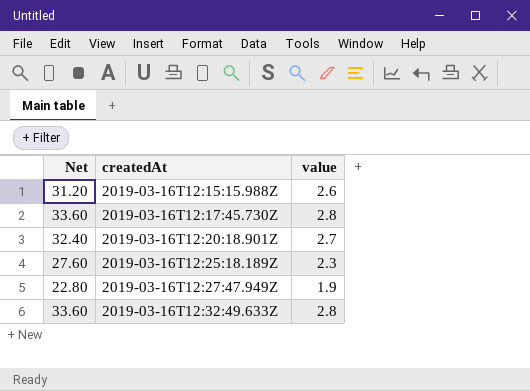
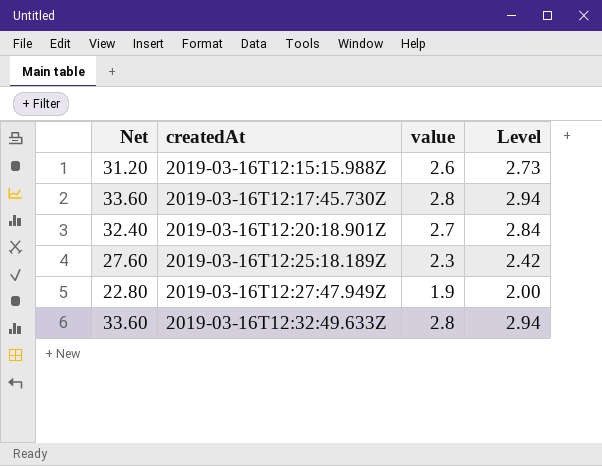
column Level | formula: none -> [value] * 1.05

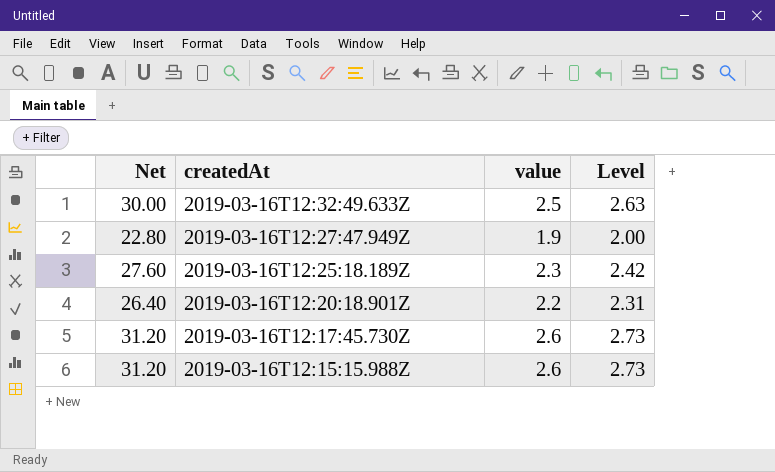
row order: createdAt ascending -> createdAt descending
2019-03-16T12:32:49.633Z | Net: 33.60 -> 30.00
2019-03-16T12:32:49.633Z | value: 2.8 -> 2.5
2019-03-16T12:32:49.633Z | Level: 2.94 -> 2.63
2019-03-16T12:20:18.901Z | Net: 32.40 -> 26.40
2019-03-16T12:20:18.901Z | value: 2.7 -> 2.2
2019-03-16T12:20:18.901Z | Level: 2.84 -> 2.31
2019-03-16T12:17:45.730Z | Net: 33.60 -> 31.20
2019-03-16T12:17:45.730Z | value: 2.8 -> 2.6
2019-03-16T12:17:45.730Z | Level: 2.94 -> 2.73

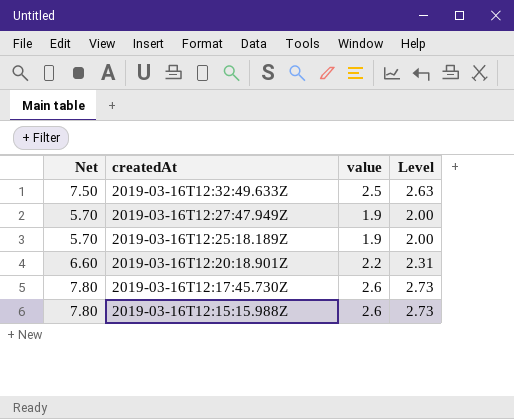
column Net | formula: [value] * 12 -> [value] * 3
2019-03-16T12:25:18.189Z | value: 2.3 -> 1.9
2019-03-16T12:25:18.189Z | Level: 2.42 -> 2.00

